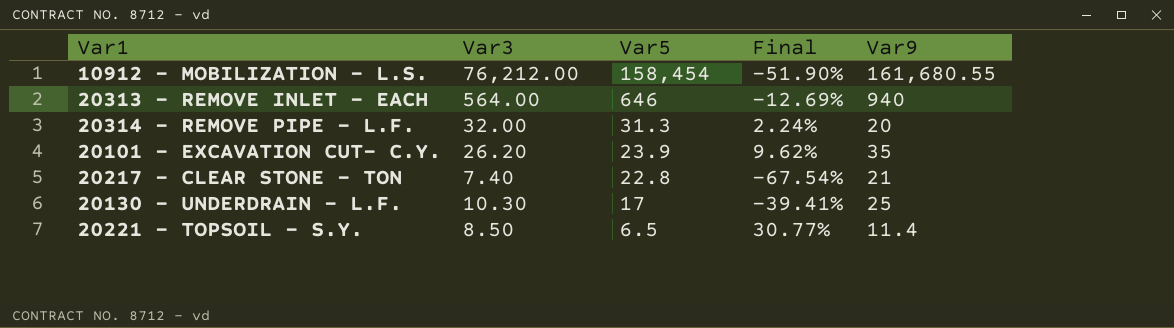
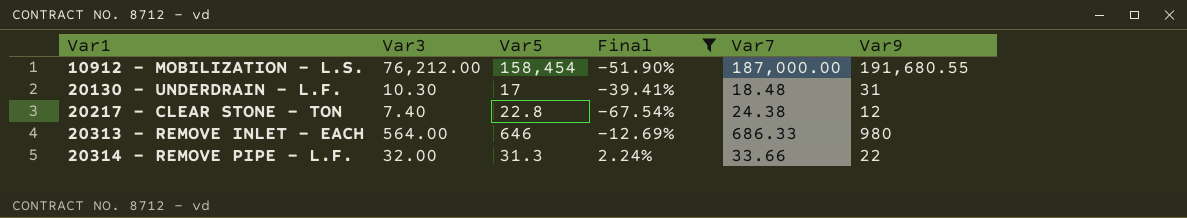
filter: none -> Final <= 2.24%
row order: Var5 descending -> Var1 ascending
column Var7 | position: none -> 5
10912 - MOBILIZATION - L.S. | Var9: 161,680.55 -> 191,680.55
20130 - UNDERDRAIN - L.F. | Var9: 25 -> 31
20217 - CLEAR STONE - TON | Var9: 21 -> 12
20313 - REMOVE INLET - EACH | Var9: 940 -> 980
20314 - REMOVE PIPE - L.F. | Var9: 20 -> 22

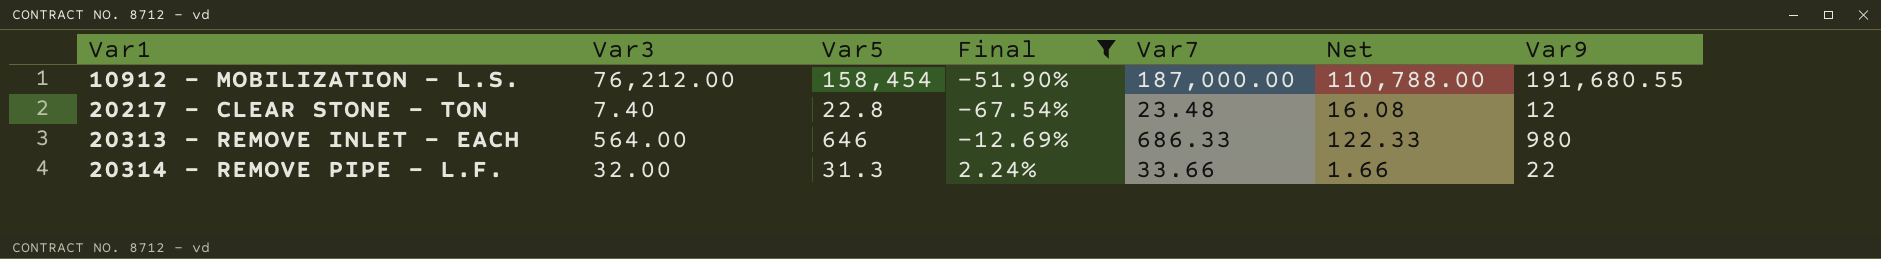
column Net | formula: none -> [Var7] - [Var3]
row 20130 - UNDERDRAIN - L.F.: 10.30 | 17 | -39.41% | 18.48 | 31 -> none
20217 - CLEAR STONE - TON | Var7: 24.38 -> 23.48

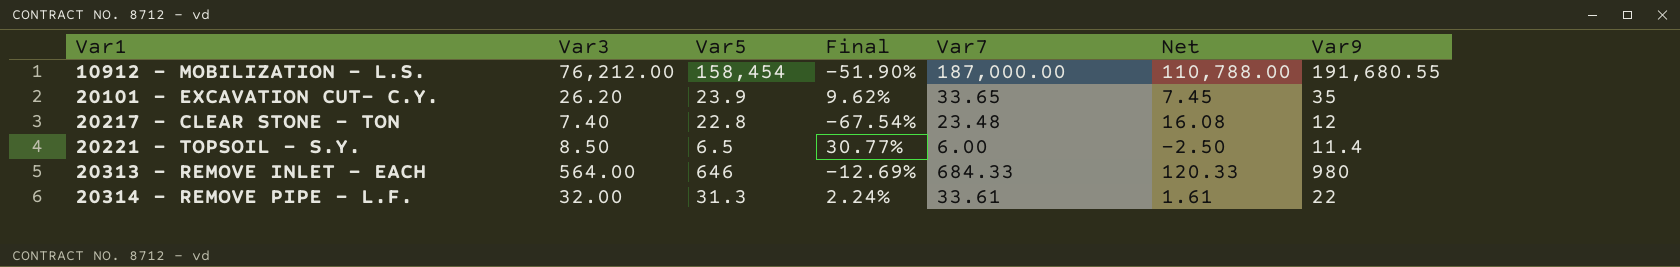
filter: Final <= 2.24% -> none
20313 - REMOVE INLET - EACH | Var7: 686.33 -> 684.33
20313 - REMOVE INLET - EACH | Net: 122.33 -> 120.33
20314 - REMOVE PIPE - L.F. | Var7: 33.66 -> 33.61
20314 - REMOVE PIPE - L.F. | Net: 1.66 -> 1.61

